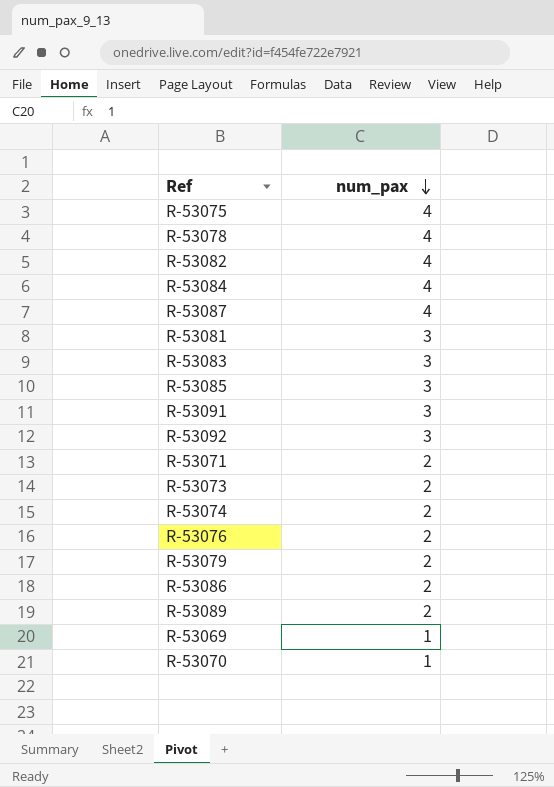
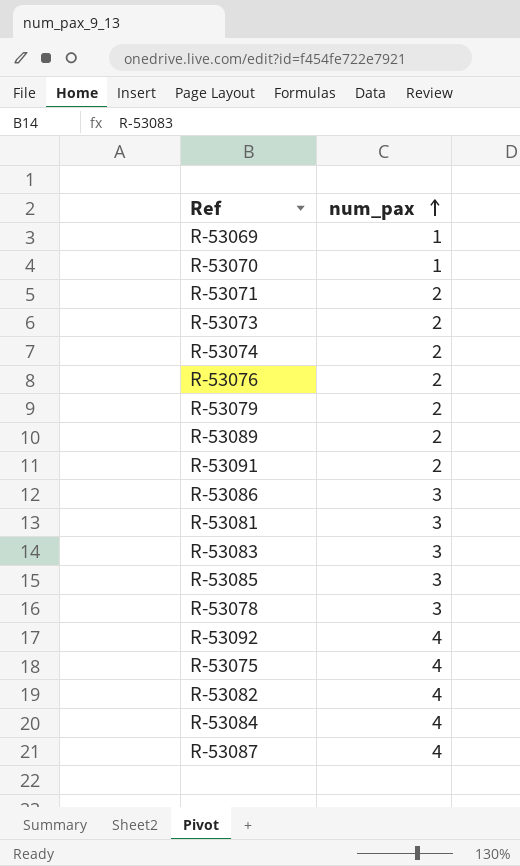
row order: num_pax descending -> num_pax ascending
R-53091 | num_pax: 3 -> 2
R-53086 | num_pax: 2 -> 3
R-53078 | num_pax: 4 -> 3
R-53092 | num_pax: 3 -> 4

